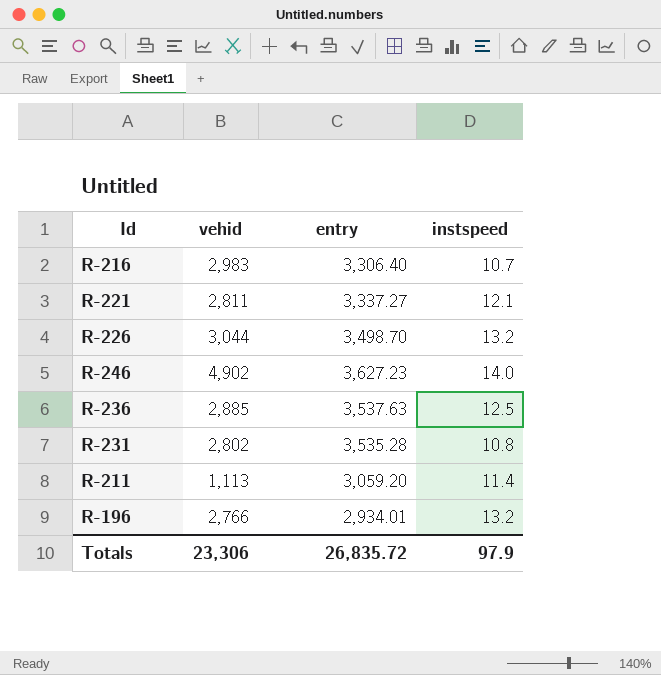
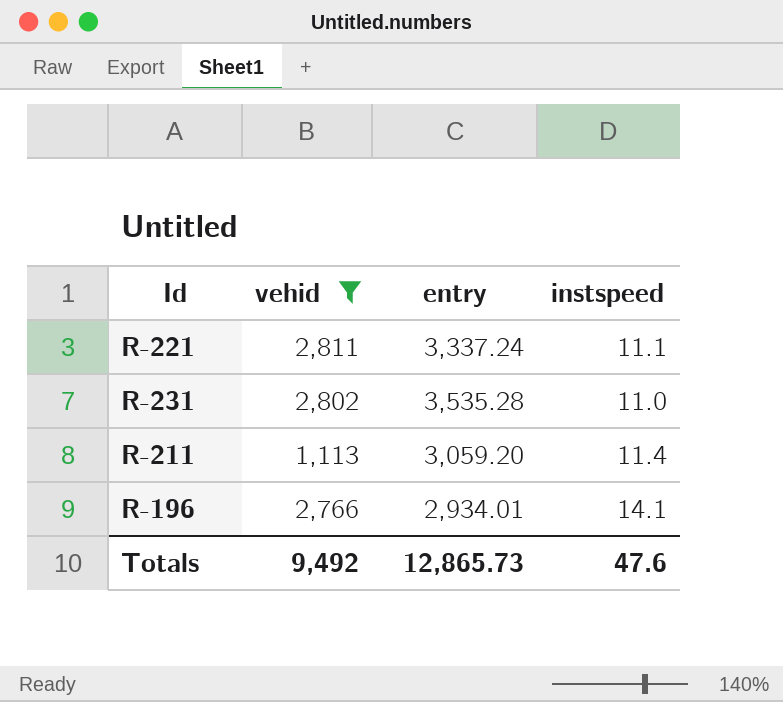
filter: none -> vehid <= 2,811
R-221 | entry: 3,337.27 -> 3,337.24
R-221 | instspeed: 12.1 -> 11.1
R-231 | instspeed: 10.8 -> 11.0
R-196 | instspeed: 13.2 -> 14.1
Totals | vehid: 23,306 -> 9,492
Totals | entry: 26,835.72 -> 12,865.73
Totals | instspeed: 97.9 -> 47.6

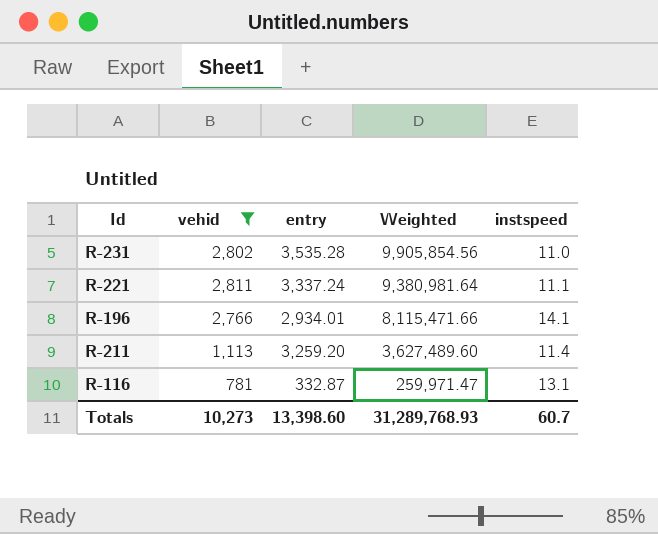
row order: none -> Weighted descending
column Weighted | formula: none -> [vehid] * [entry]
R-211 | entry: 3,059.20 -> 3,259.20
row R-116: none -> 781 | 332.87 | 259,971.47 | 13.1
Totals | vehid: 9,492 -> 10,273
Totals | entry: 12,865.73 -> 13,398.60
Totals | instspeed: 47.6 -> 60.7

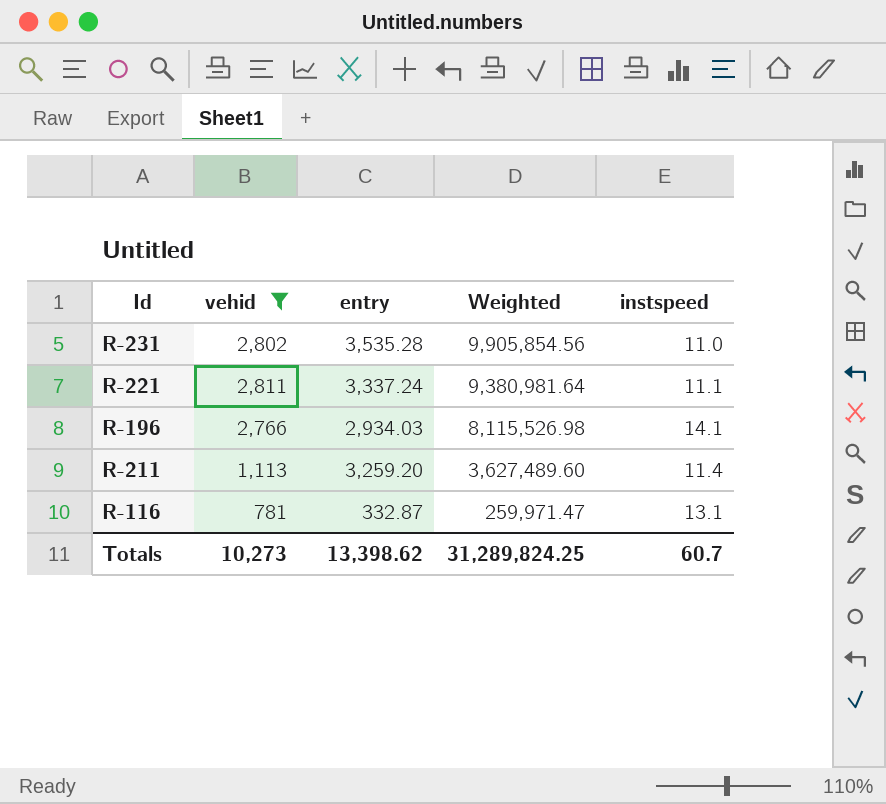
R-196 | entry: 2,934.01 -> 2,934.03
R-196 | Weighted: 8,115,471.66 -> 8,115,526.98
Totals | entry: 13,398.60 -> 13,398.62
Totals | Weighted: 31,289,768.93 -> 31,289,824.25

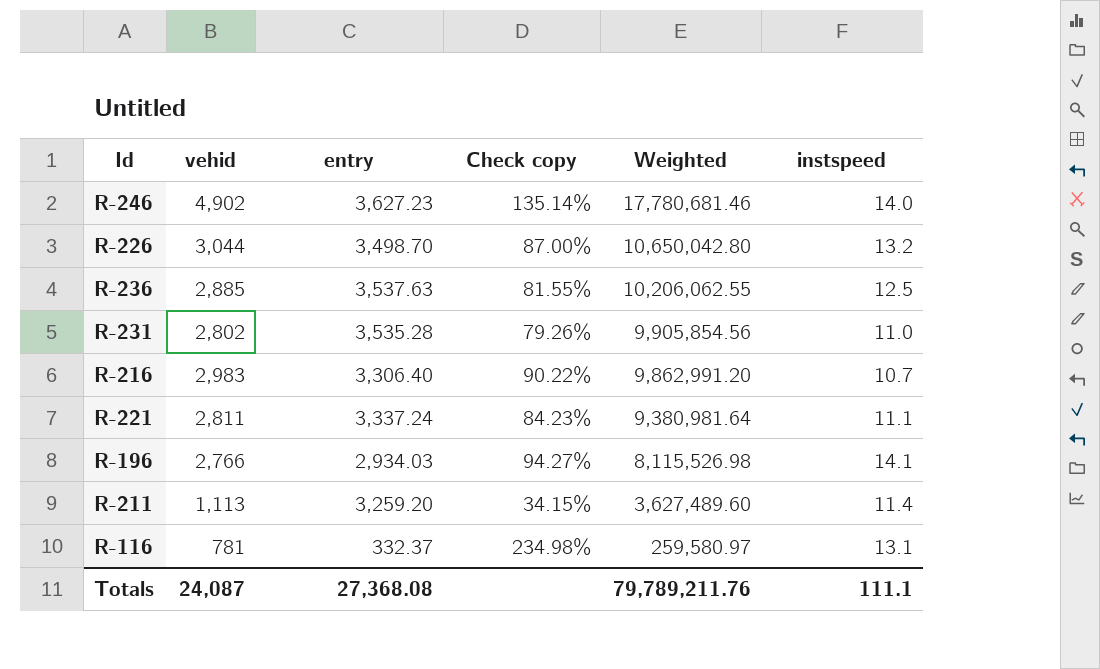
filter: vehid <= 2,811 -> none
column Check copy | formula: none -> [vehid] / [entry]
R-116 | entry: 332.87 -> 332.37
R-116 | Weighted: 259,971.47 -> 259,580.97
Totals | vehid: 10,273 -> 24,087
Totals | entry: 13,398.62 -> 27,368.08
Totals | Weighted: 31,289,824.25 -> 79,789,211.76
Totals | instspeed: 60.7 -> 111.1

